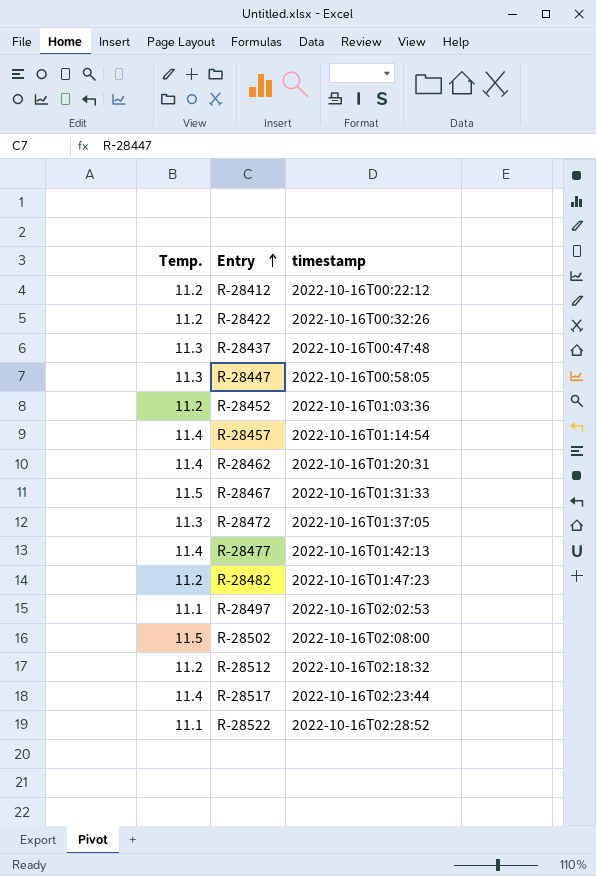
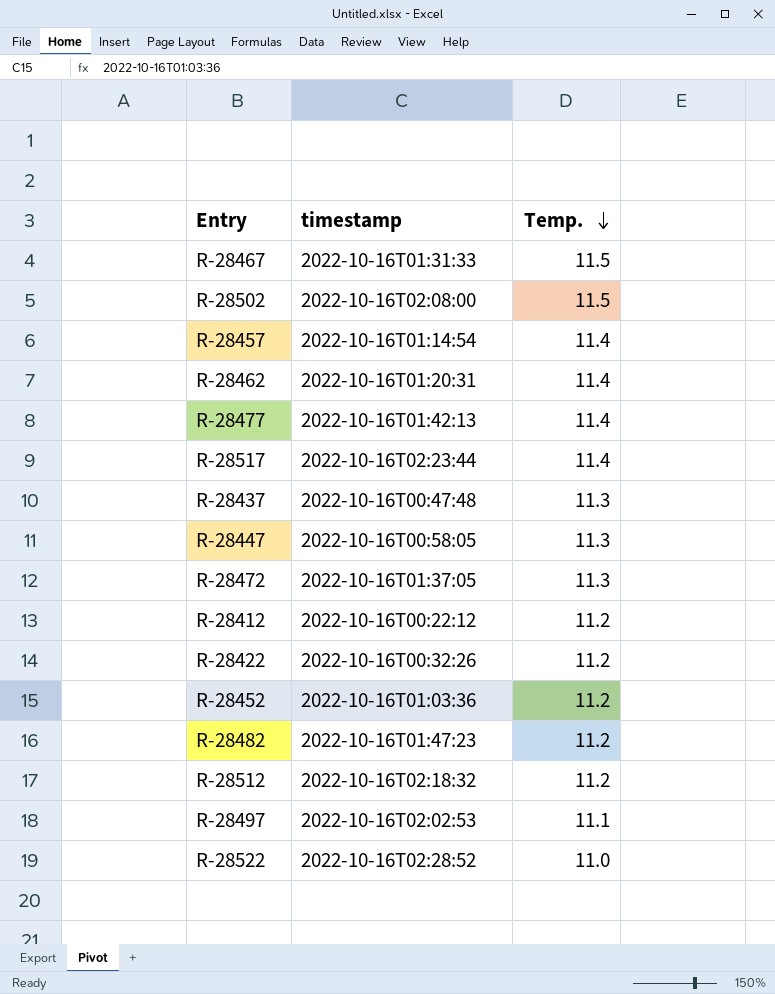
row order: Entry ascending -> Temp. descending
column Temp. | position: 1 -> 3
R-28522 | Temp.: 11.1 -> 11.0

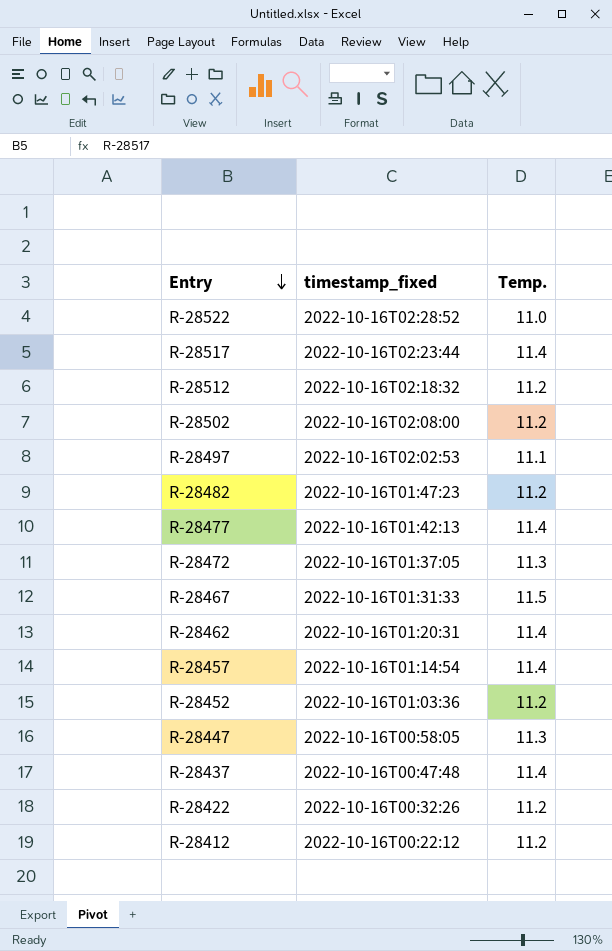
row order: Temp. descending -> Entry descending
column name: timestamp -> timestamp_fixed
R-28502 | Temp.: 11.5 -> 11.2
R-28437 | Temp.: 11.3 -> 11.4

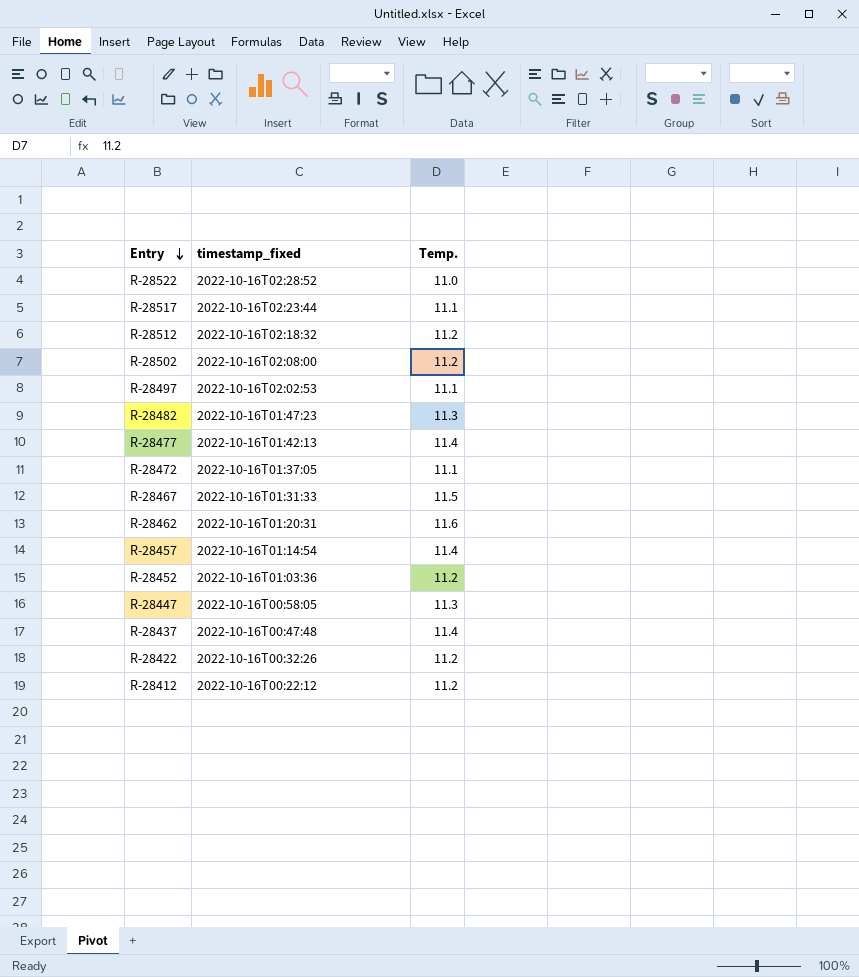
R-28517 | Temp.: 11.4 -> 11.1
R-28482 | Temp.: 11.2 -> 11.3
R-28472 | Temp.: 11.3 -> 11.1
R-28462 | Temp.: 11.4 -> 11.6

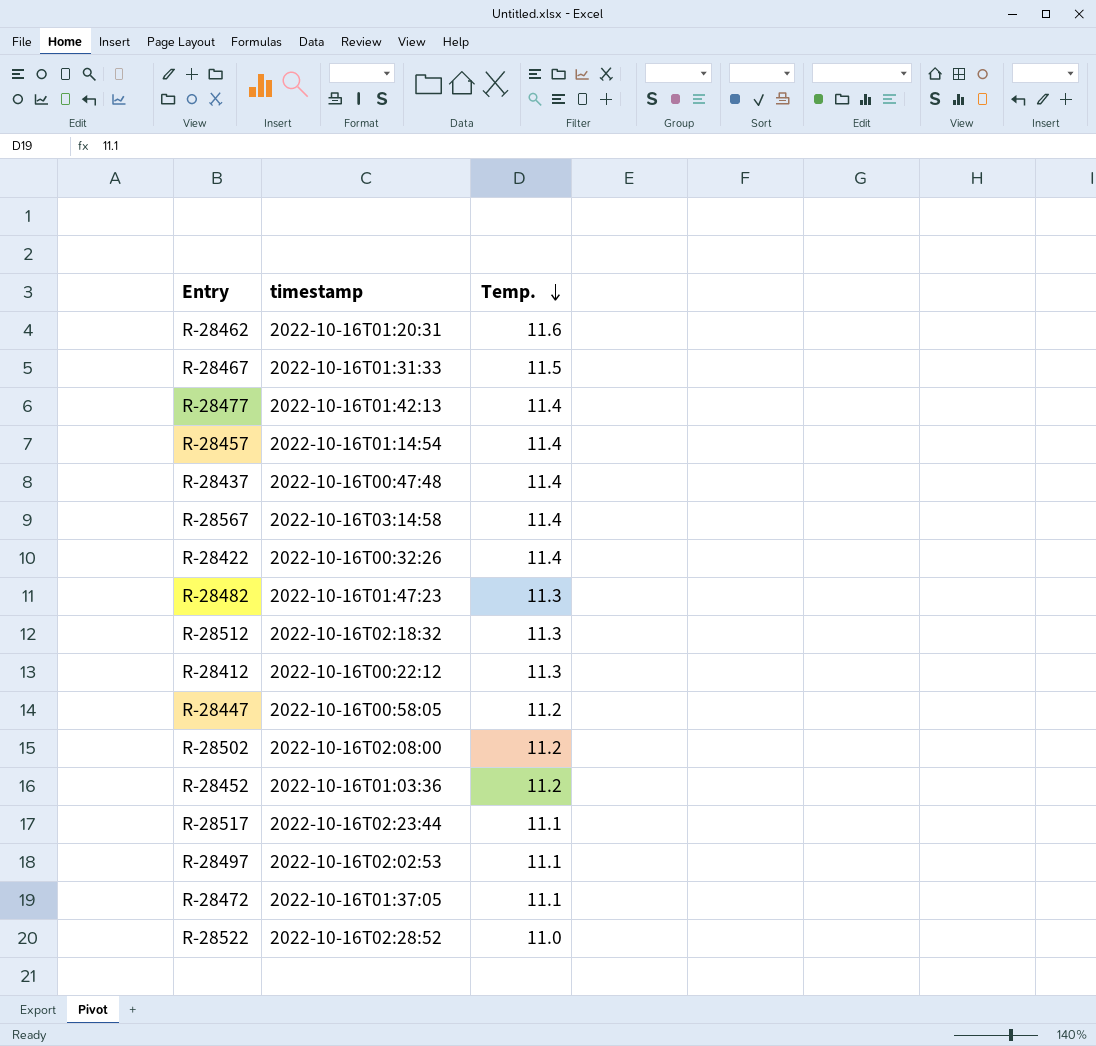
row order: Entry descending -> Temp. descending
column name: timestamp_fixed -> timestamp
row R-28567: none -> 2022-10-16T03:14:58 | 11.4
R-28422 | Temp.: 11.2 -> 11.4
R-28512 | Temp.: 11.2 -> 11.3
R-28412 | Temp.: 11.2 -> 11.3
R-28447 | Temp.: 11.3 -> 11.2

